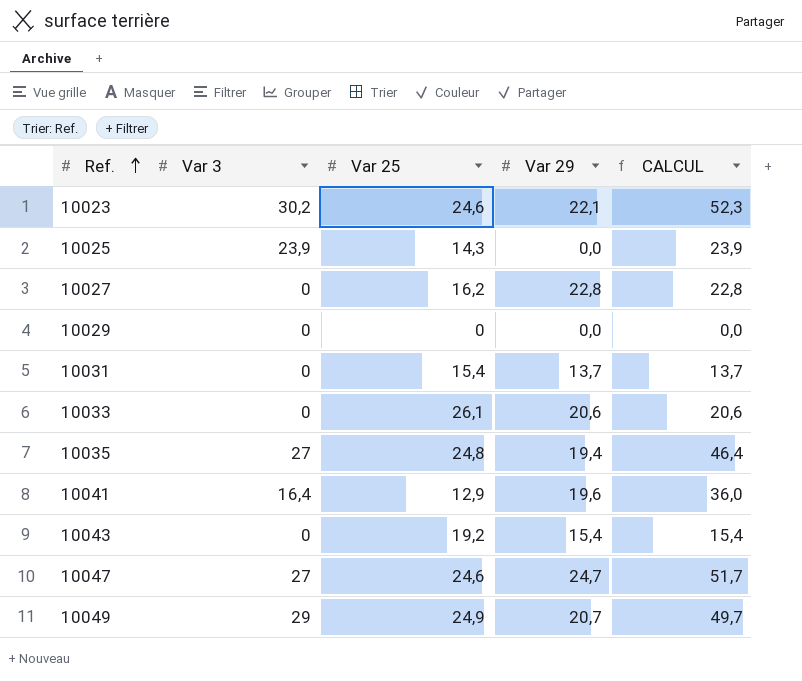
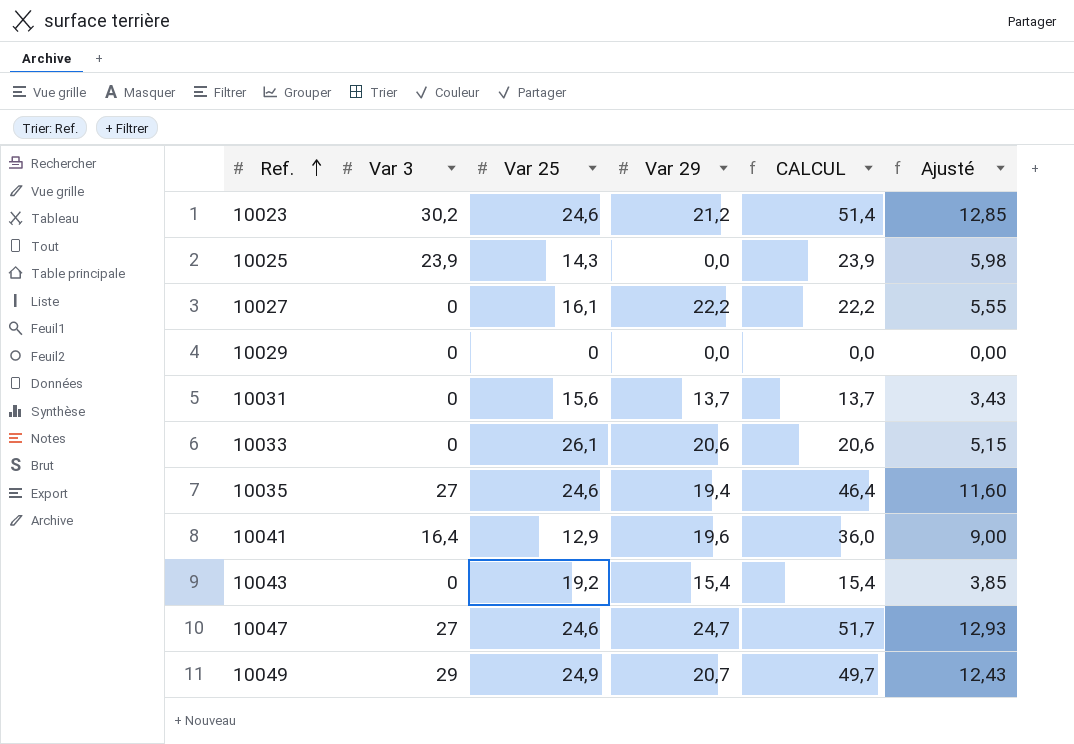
column Ajusté | formula: none -> [CALCUL] * 0,25
10023 | Var 29: 22,1 -> 21,2
10023 | CALCUL: 52,3 -> 51,4
10027 | Var 25: 16,2 -> 16,1
10027 | Var 29: 22,8 -> 22,2
10027 | CALCUL: 22,8 -> 22,2
10031 | Var 25: 15,4 -> 15,6
10035 | Var 25: 24,8 -> 24,6

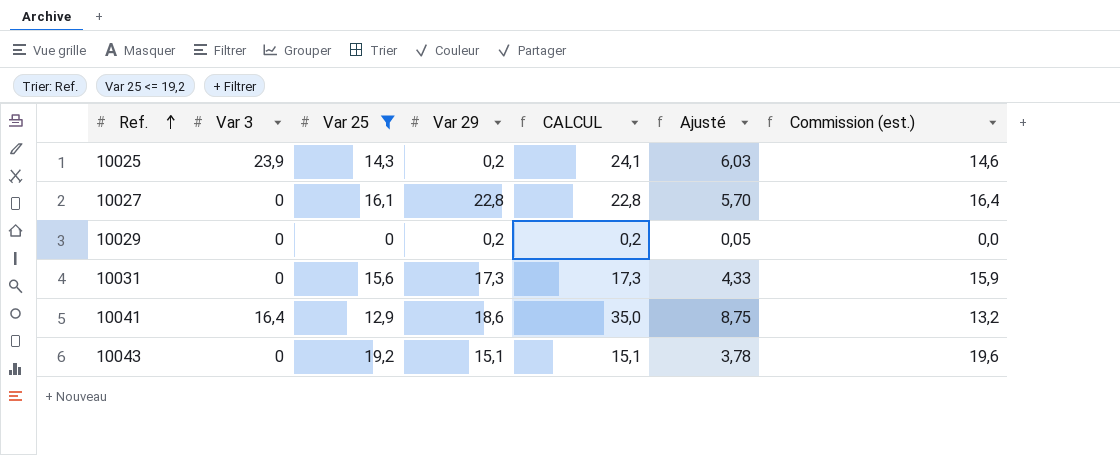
filter: none -> Var 25 <= 19,2
column Commission (est.) | formula: none -> [Var 25] * 1,02
10025 | Var 29: 0,0 -> 0,2
10025 | CALCUL: 23,9 -> 24,1
10025 | Ajusté: 5,98 -> 6,03
10027 | Var 29: 22,2 -> 22,8
10027 | CALCUL: 22,2 -> 22,8
10027 | Ajusté: 5,55 -> 5,70
10029 | Var 29: 0,0 -> 0,2
10029 | CALCUL: 0,0 -> 0,2
10029 | Ajusté: 0,00 -> 0,05
10031 | Var 29: 13,7 -> 17,3
10031 | CALCUL: 13,7 -> 17,3
10031 | Ajusté: 3,43 -> 4,33
10041 | Var 29: 19,6 -> 18,6
10041 | CALCUL: 36,0 -> 35,0
10041 | Ajusté: 9,00 -> 8,75
10043 | Var 29: 15,4 -> 15,1
10043 | CALCUL: 15,4 -> 15,1
10043 | Ajusté: 3,85 -> 3,78

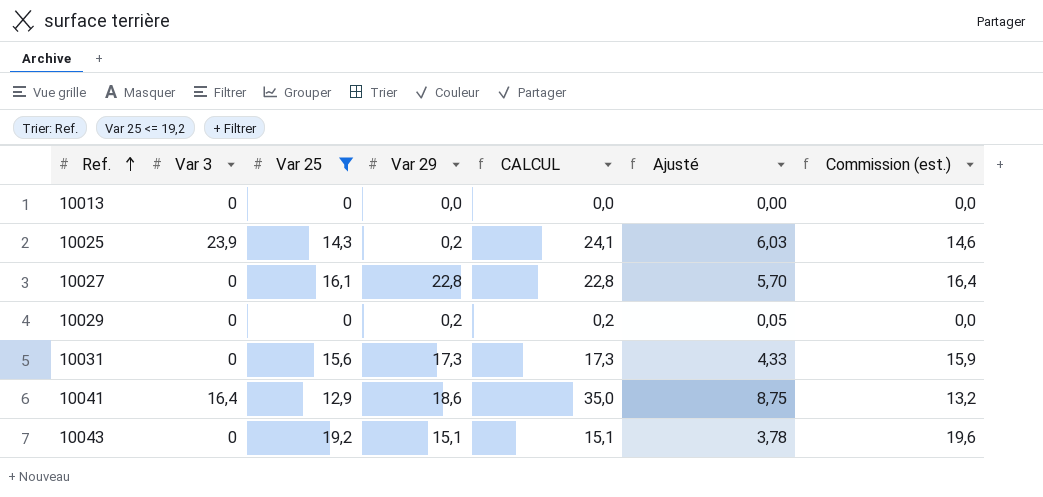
row 10013: none -> 0 | 0 | 0,0 | 0,0 | 0,00 | 0,0

